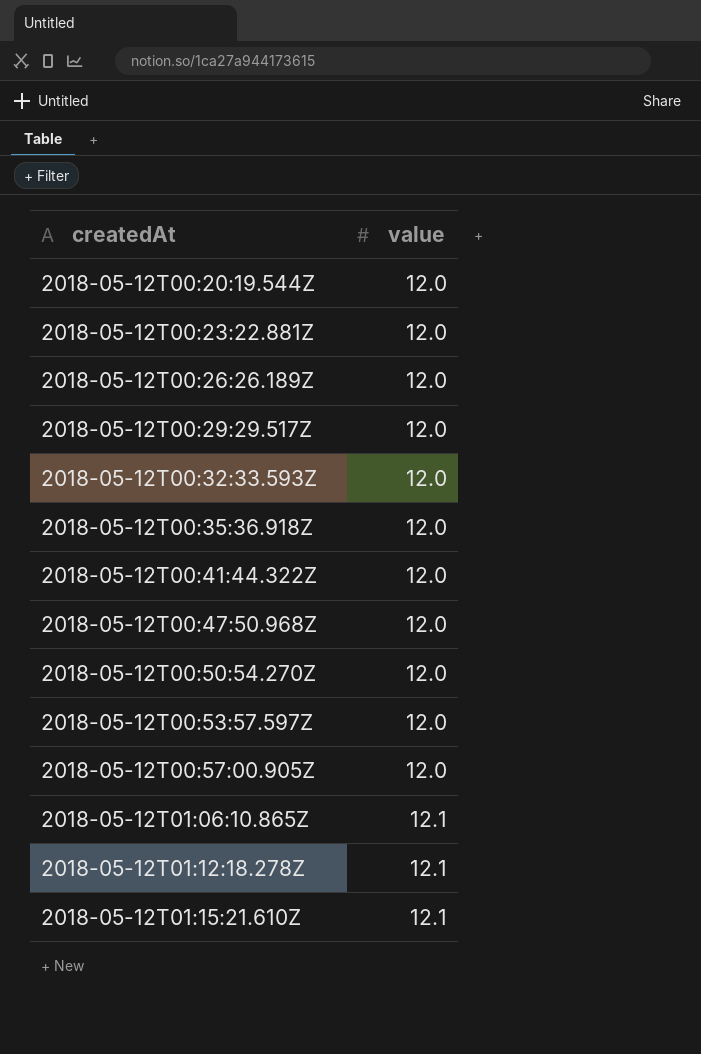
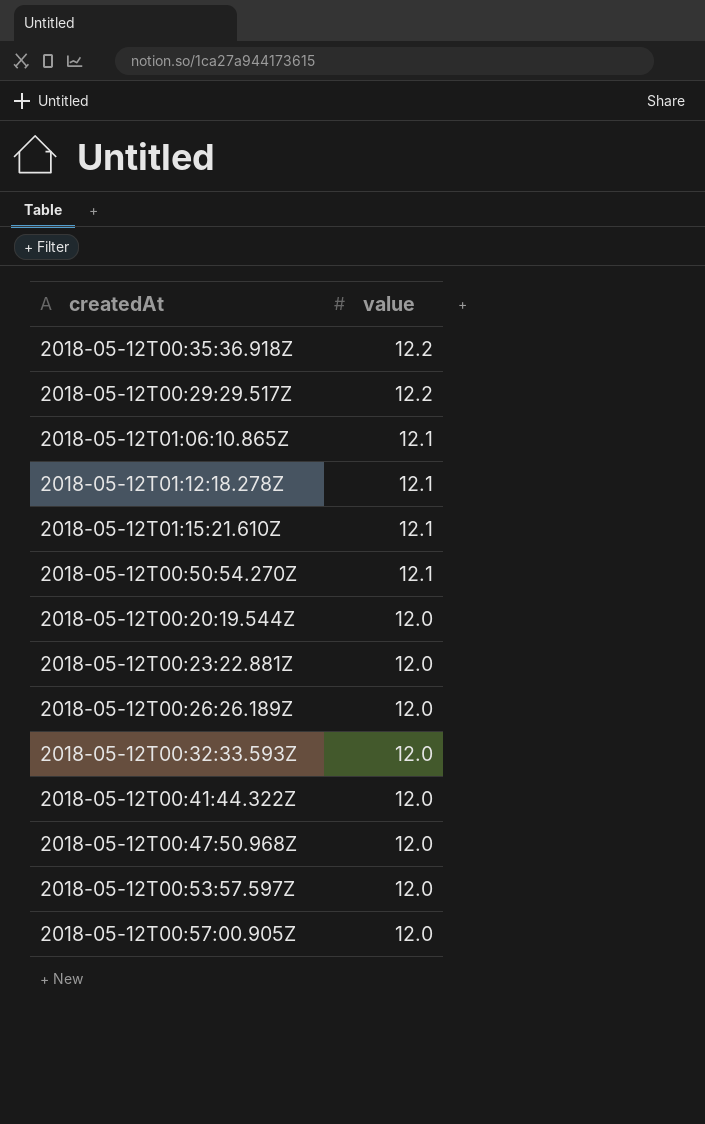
row order: createdAt ascending -> value descending
2018-05-12T00:35:36.918Z | value: 12.0 -> 12.2
2018-05-12T00:29:29.517Z | value: 12.0 -> 12.2
2018-05-12T00:50:54.270Z | value: 12.0 -> 12.1

